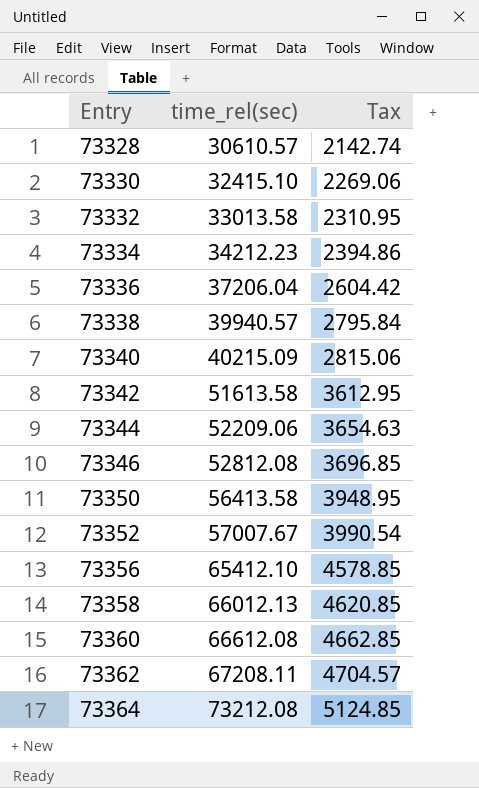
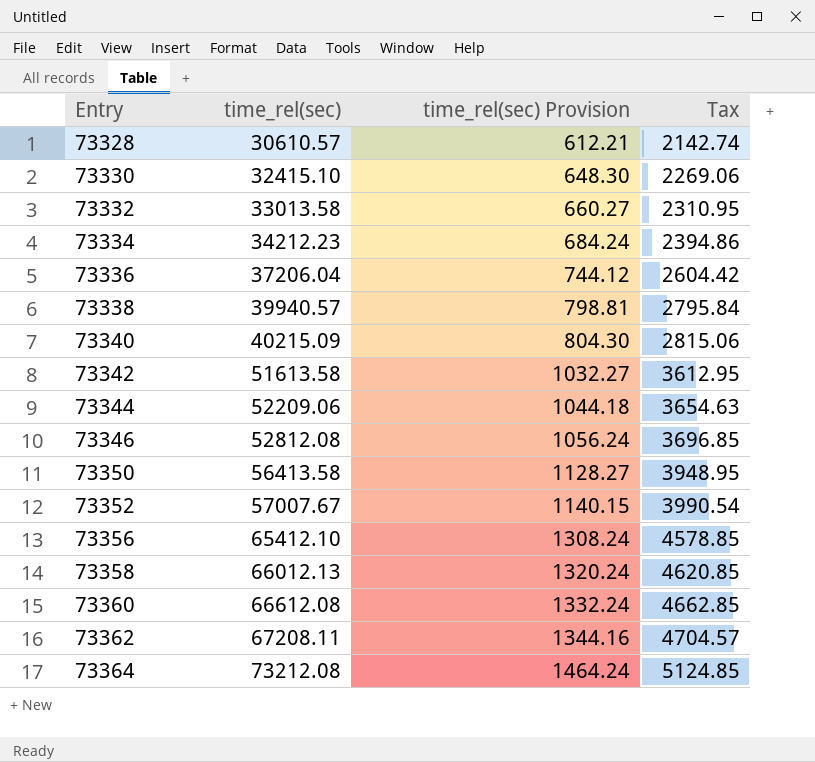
column time_rel(sec) Provision | formula: none -> [time_rel(sec)] * 0.02

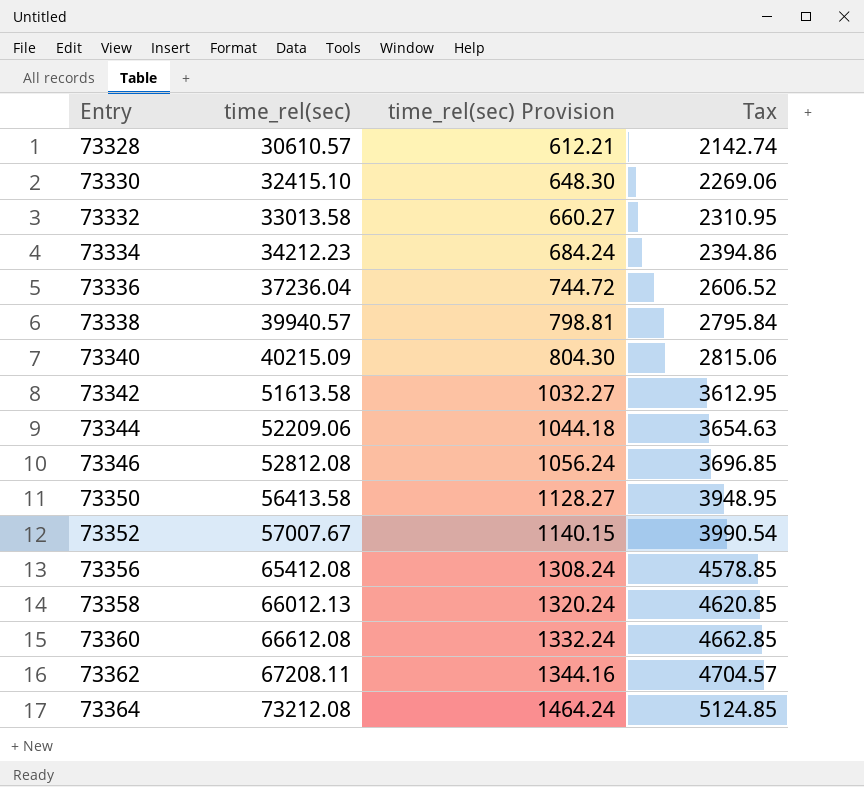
73336 | time_rel(sec): 37206.04 -> 37236.04
73336 | time_rel(sec) Provision: 744.12 -> 744.72
73336 | Tax: 2604.42 -> 2606.52
73356 | time_rel(sec): 65412.10 -> 65412.08

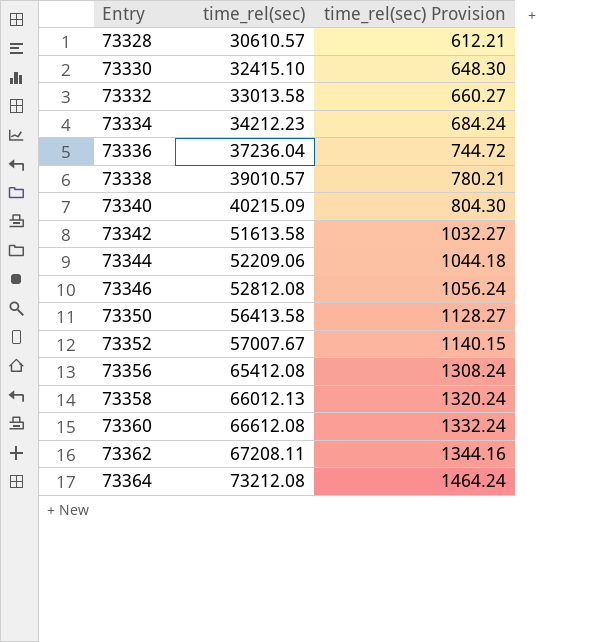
column Tax | formula: [time_rel(sec)] * 0.07 -> none
73338 | time_rel(sec): 39940.57 -> 39010.57
73338 | time_rel(sec) Provision: 798.81 -> 780.21

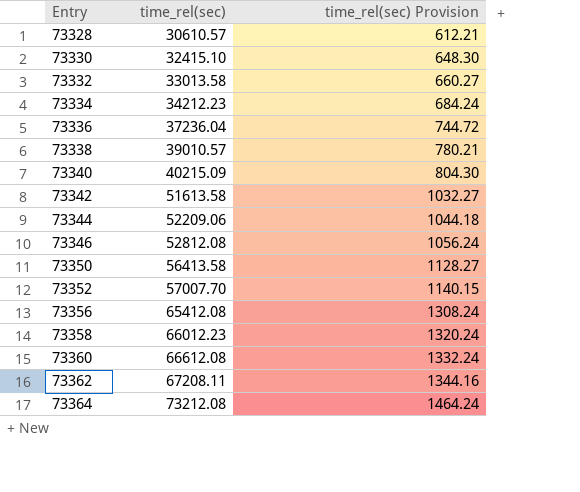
73352 | time_rel(sec): 57007.67 -> 57007.70
73358 | time_rel(sec): 66012.13 -> 66012.23

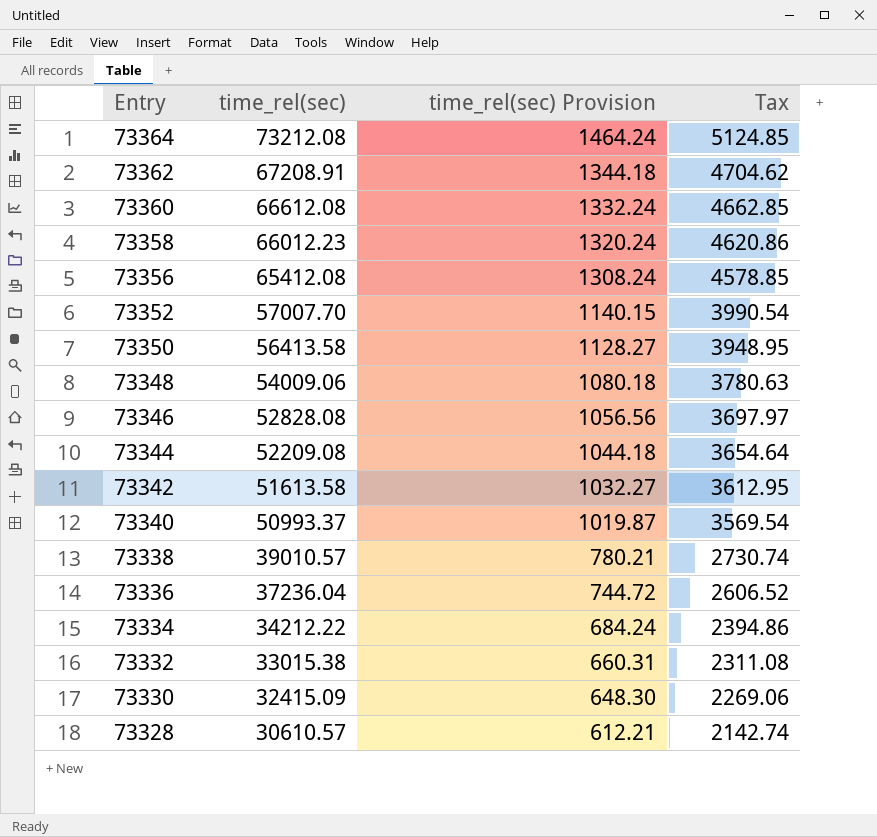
row order: Entry ascending -> Entry descending
column Tax | formula: none -> [time_rel(sec)] * 0.07
73362 | time_rel(sec): 67208.11 -> 67208.91
73362 | time_rel(sec) Provision: 1344.16 -> 1344.18
row 73348: none -> 54009.06 | 1080.18 | 3780.63
73346 | time_rel(sec): 52812.08 -> 52828.08
73346 | time_rel(sec) Provision: 1056.24 -> 1056.56
73344 | time_rel(sec): 52209.06 -> 52209.08
73340 | time_rel(sec): 40215.09 -> 50993.37
73340 | time_rel(sec) Provision: 804.30 -> 1019.87
73334 | time_rel(sec): 34212.23 -> 34212.22
73332 | time_rel(sec): 33013.58 -> 33015.38
73332 | time_rel(sec) Provision: 660.27 -> 660.31
73330 | time_rel(sec): 32415.10 -> 32415.09

